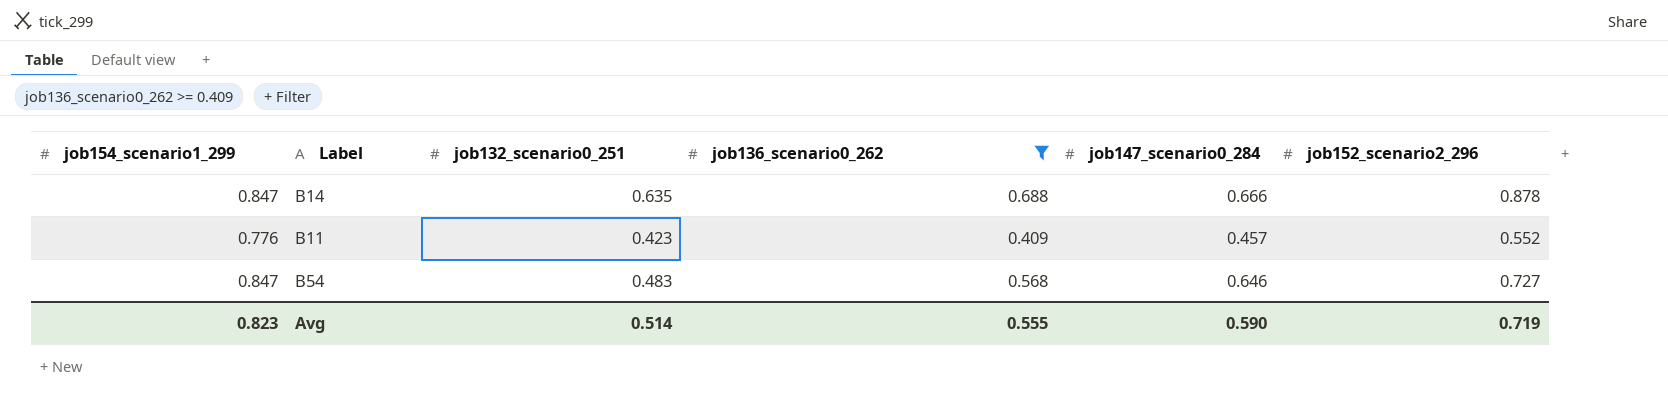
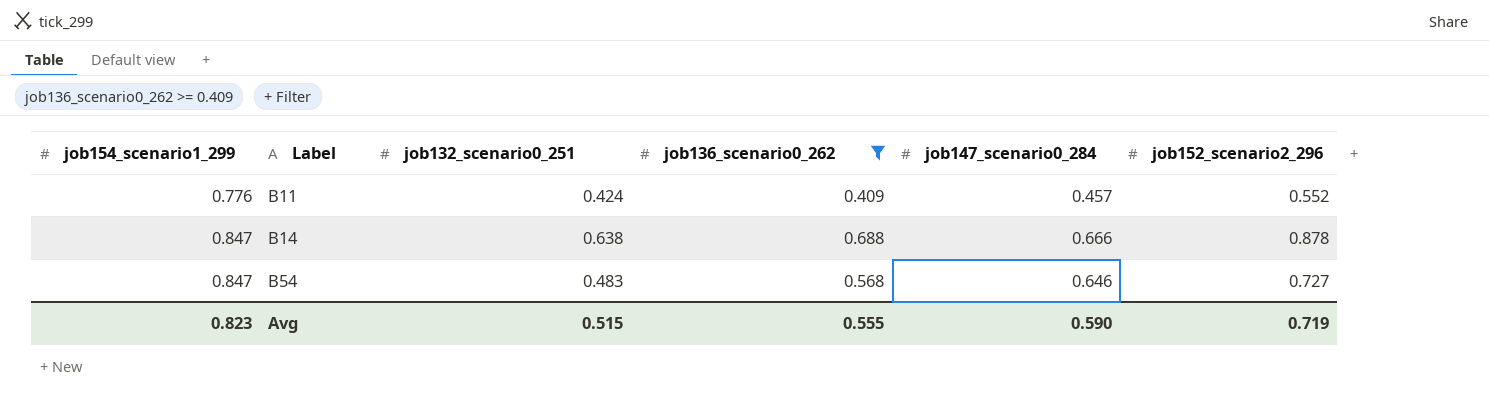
row order: none -> job154_scenario1_299 ascending
B11 | job132_scenario0_251: 0.423 -> 0.424
B14 | job132_scenario0_251: 0.635 -> 0.638
Avg | job132_scenario0_251: 0.514 -> 0.515

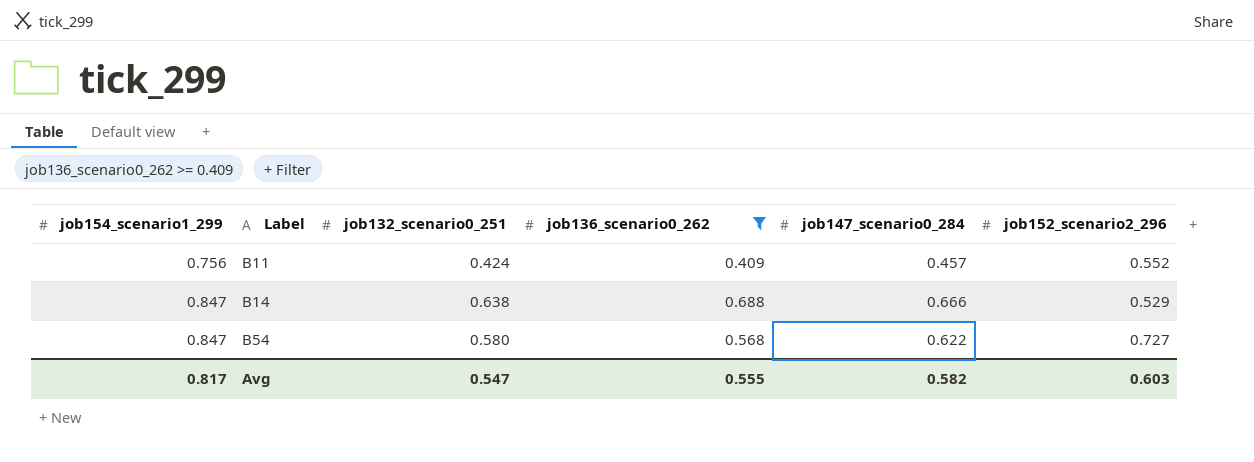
B11 | job154_scenario1_299: 0.776 -> 0.756
B14 | job152_scenario2_296: 0.878 -> 0.529
B54 | job132_scenario0_251: 0.483 -> 0.580
B54 | job147_scenario0_284: 0.646 -> 0.622
Avg | job154_scenario1_299: 0.823 -> 0.817
Avg | job132_scenario0_251: 0.515 -> 0.547
Avg | job147_scenario0_284: 0.590 -> 0.582
Avg | job152_scenario2_296: 0.719 -> 0.603

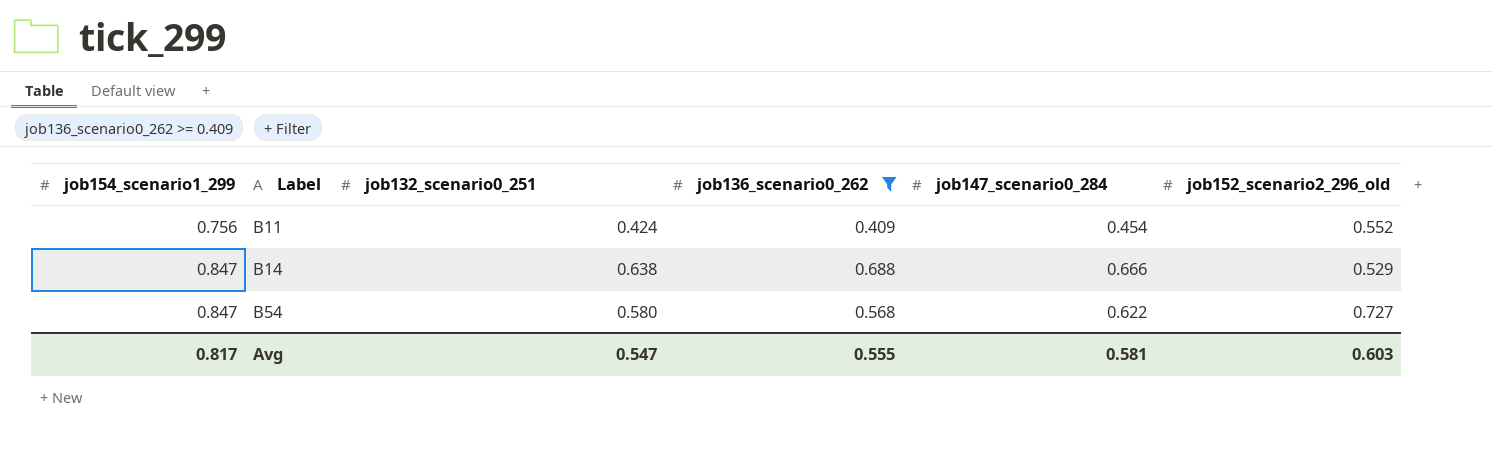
column name: job152_scenario2_296 -> job152_scenario2_296_old
B11 | job147_scenario0_284: 0.457 -> 0.454
Avg | job147_scenario0_284: 0.582 -> 0.581

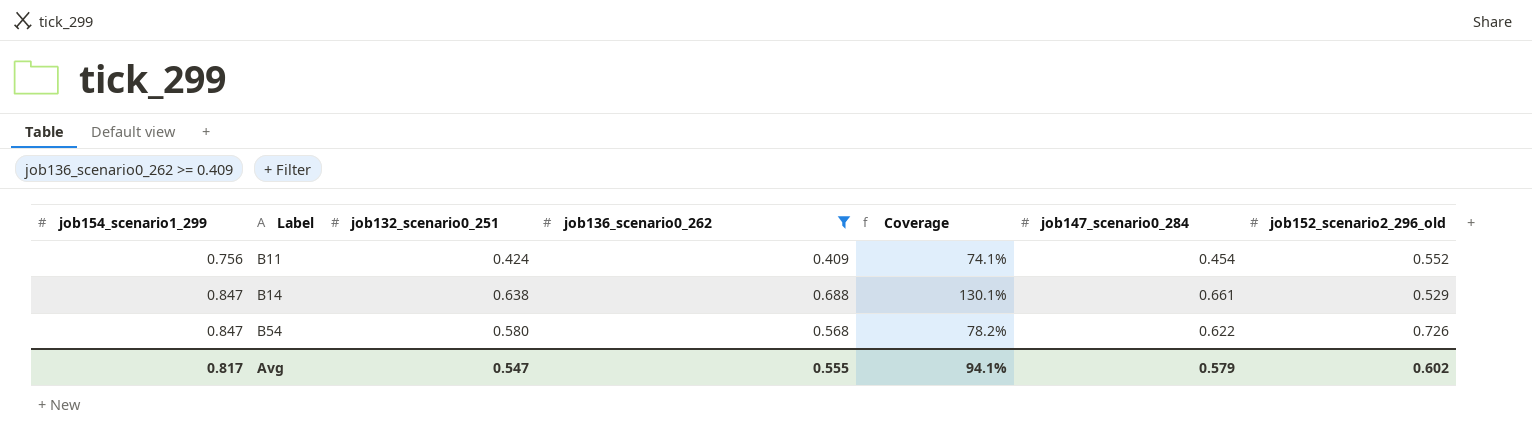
column Coverage | formula: none -> [job136_scenario0_262] / [job152_scenario2_296_old]
B14 | job147_scenario0_284: 0.666 -> 0.661
B54 | job152_scenario2_296_old: 0.727 -> 0.726
Avg | job147_scenario0_284: 0.581 -> 0.579
Avg | job152_scenario2_296_old: 0.603 -> 0.602

